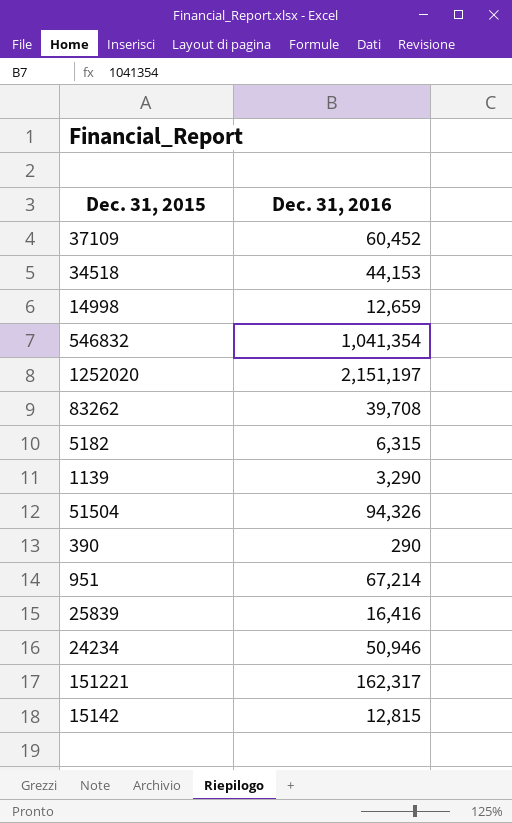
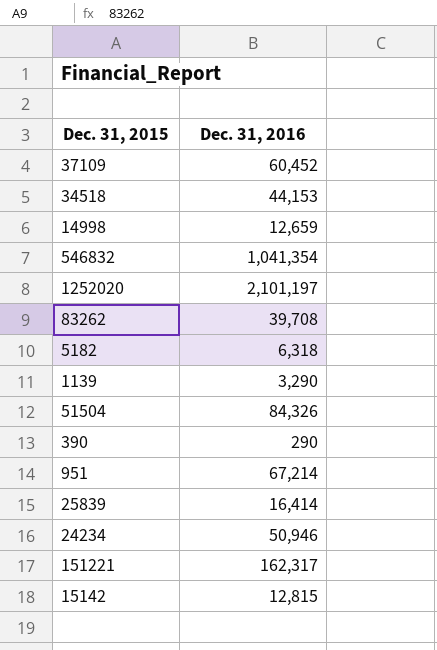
1252020 | Dec. 31, 2016: 2,151,197 -> 2,101,197
5182 | Dec. 31, 2016: 6,315 -> 6,318
51504 | Dec. 31, 2016: 94,326 -> 84,326
25839 | Dec. 31, 2016: 16,416 -> 16,414

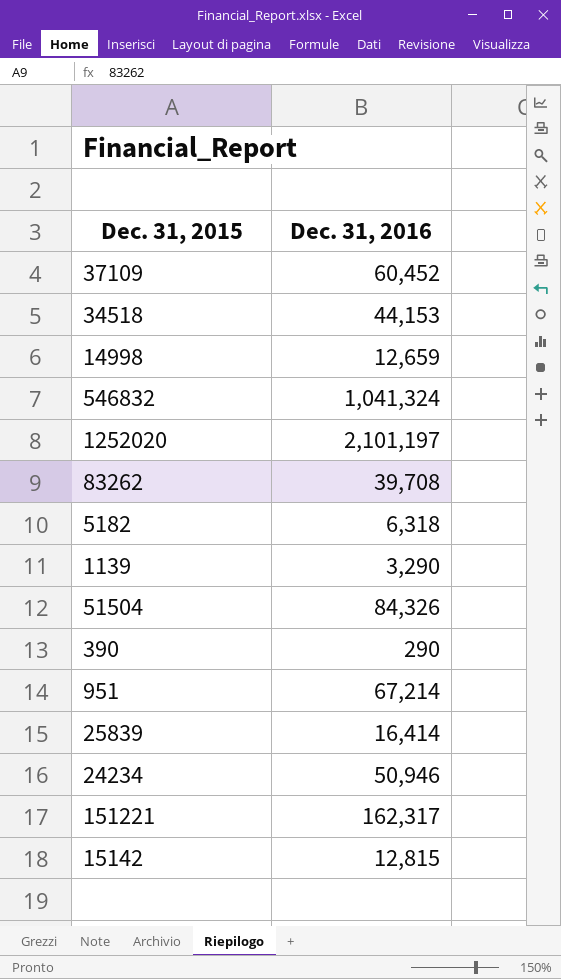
546832 | Dec. 31, 2016: 1,041,354 -> 1,041,324

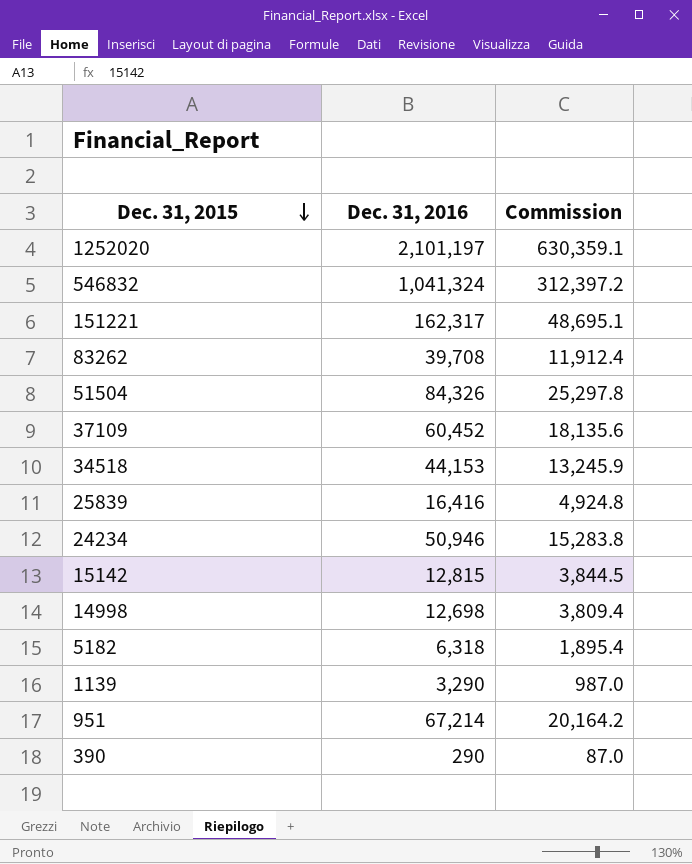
row order: none -> Dec. 31, 2015 descending
column Commission | formula: none -> [Dec. 31, 2016] * 0.3
25839 | Dec. 31, 2016: 16,414 -> 16,416
14998 | Dec. 31, 2016: 12,659 -> 12,698

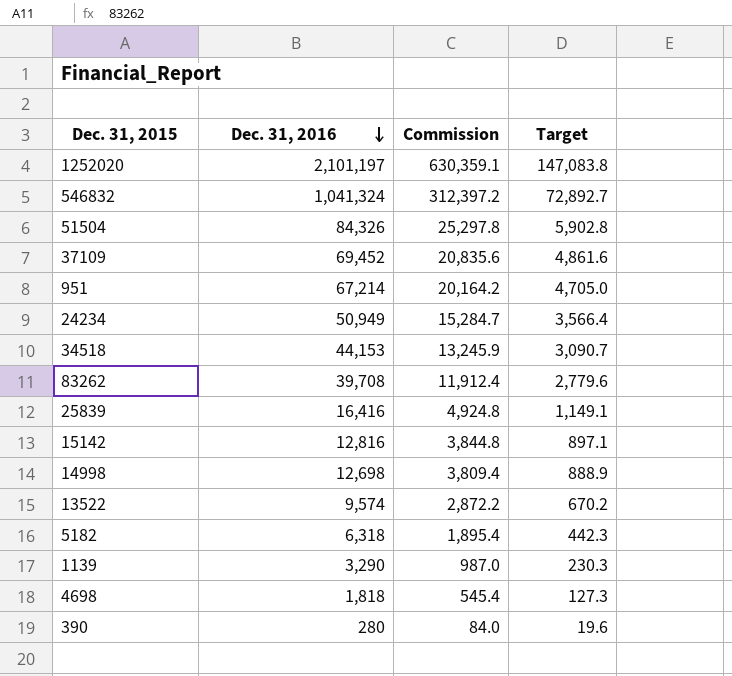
row order: Dec. 31, 2015 descending -> Dec. 31, 2016 descending
column Target | formula: none -> [Dec. 31, 2016] * 0.07
row 151221: 162,317 | 48,695.1 -> none
37109 | Dec. 31, 2016: 60,452 -> 69,452
37109 | Commission: 18,135.6 -> 20,835.6
24234 | Dec. 31, 2016: 50,946 -> 50,949
24234 | Commission: 15,283.8 -> 15,284.7
15142 | Dec. 31, 2016: 12,815 -> 12,816
15142 | Commission: 3,844.5 -> 3,844.8
row 13522: none -> 9,574 | 2,872.2 | 670.2
row 4698: none -> 1,818 | 545.4 | 127.3
390 | Dec. 31, 2016: 290 -> 280
390 | Commission: 87.0 -> 84.0

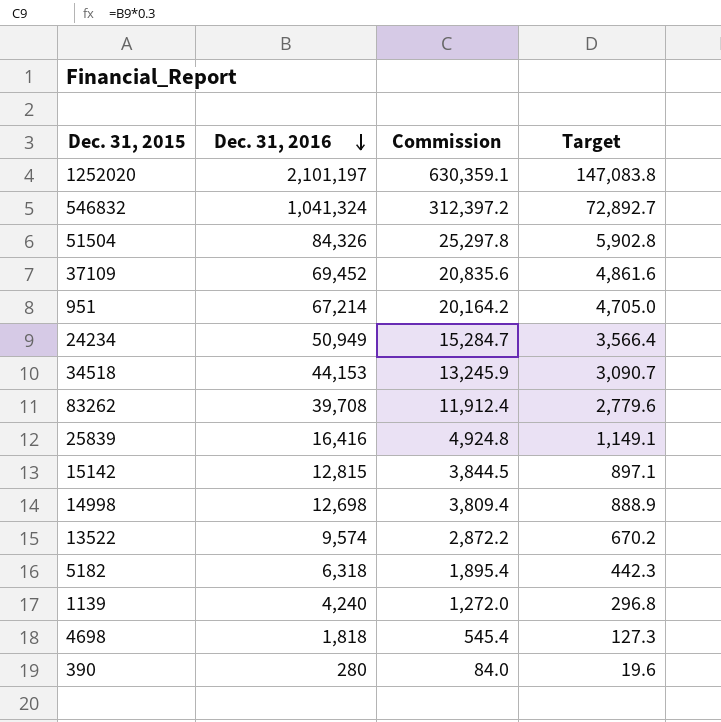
15142 | Dec. 31, 2016: 12,816 -> 12,815
15142 | Commission: 3,844.8 -> 3,844.5
1139 | Dec. 31, 2016: 3,290 -> 4,240
1139 | Commission: 987.0 -> 1,272.0
1139 | Target: 230.3 -> 296.8

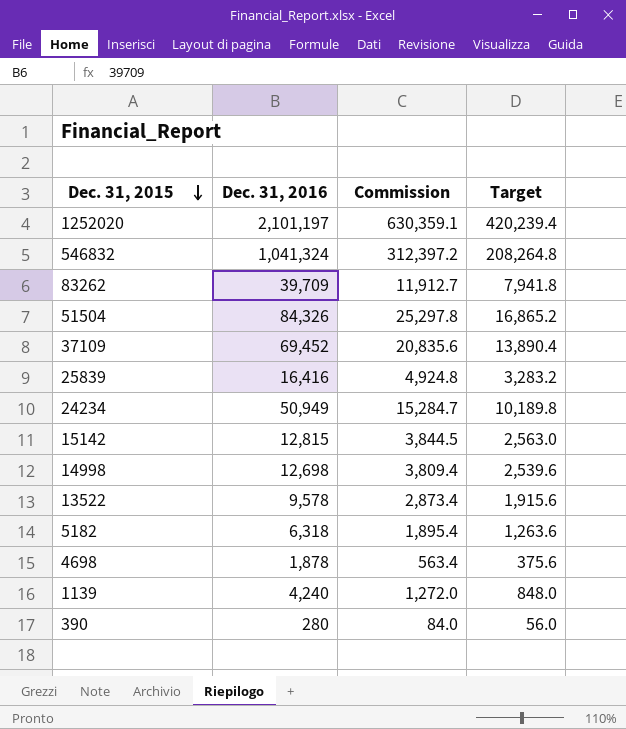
row order: Dec. 31, 2016 descending -> Dec. 31, 2015 descending
column Target | formula: [Dec. 31, 2016] * 0.07 -> [Dec. 31, 2016] * 0.2
row 951: 67,214 | 20,164.2 | 4,705.0 -> none
row 34518: 44,153 | 13,245.9 | 3,090.7 -> none
83262 | Dec. 31, 2016: 39,708 -> 39,709
83262 | Commission: 11,912.4 -> 11,912.7
13522 | Dec. 31, 2016: 9,574 -> 9,578
13522 | Commission: 2,872.2 -> 2,873.4
4698 | Dec. 31, 2016: 1,818 -> 1,878
4698 | Commission: 545.4 -> 563.4

